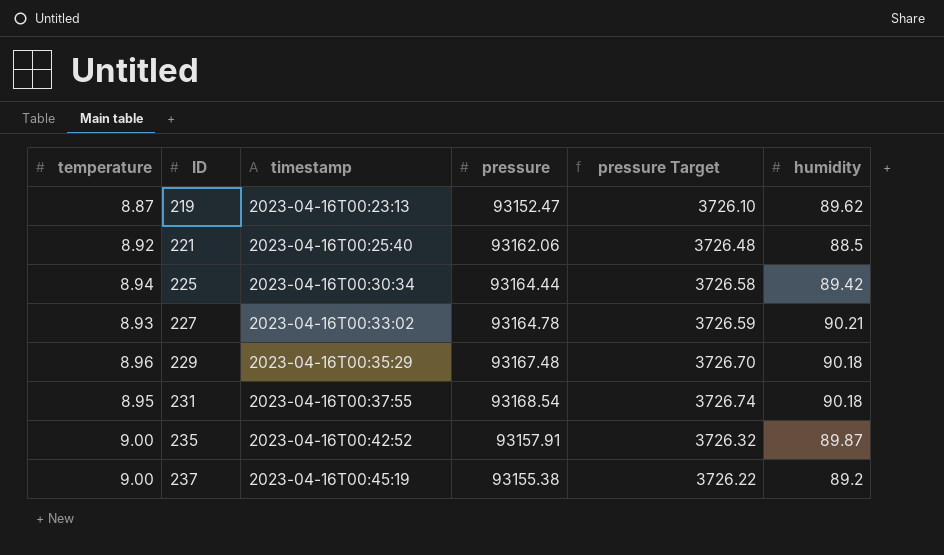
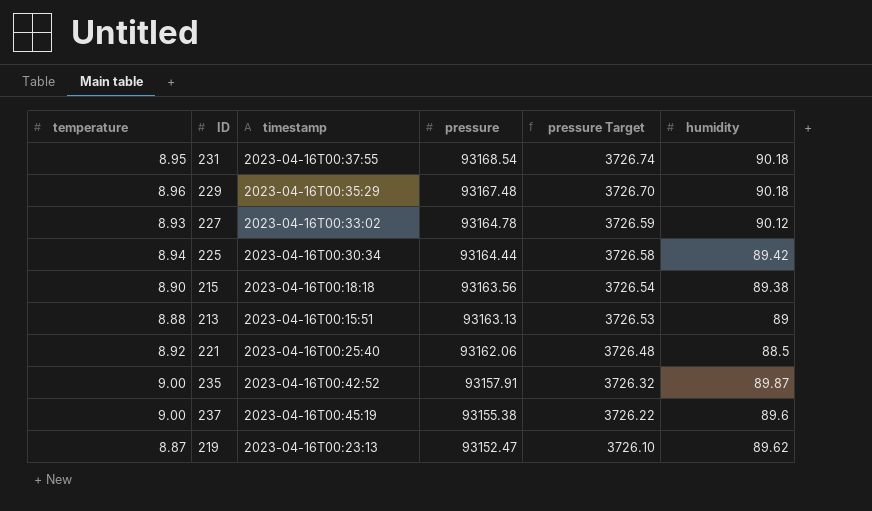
row order: ID ascending -> pressure descending
227 | humidity: 90.21 -> 90.12
row 215: none -> 8.90 | 2023-04-16T00:18:18 | 93163.56 | 3726.54 | 89.38
row 213: none -> 8.88 | 2023-04-16T00:15:51 | 93163.13 | 3726.53 | 89
237 | humidity: 89.2 -> 89.6

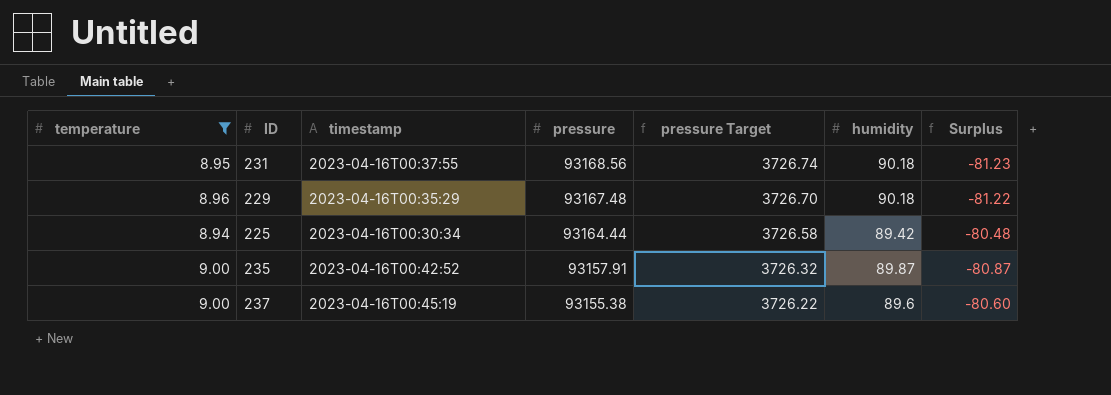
filter: none -> temperature >= 8.94
column Surplus | formula: none -> [temperature] - [humidity]
231 | pressure: 93168.54 -> 93168.56

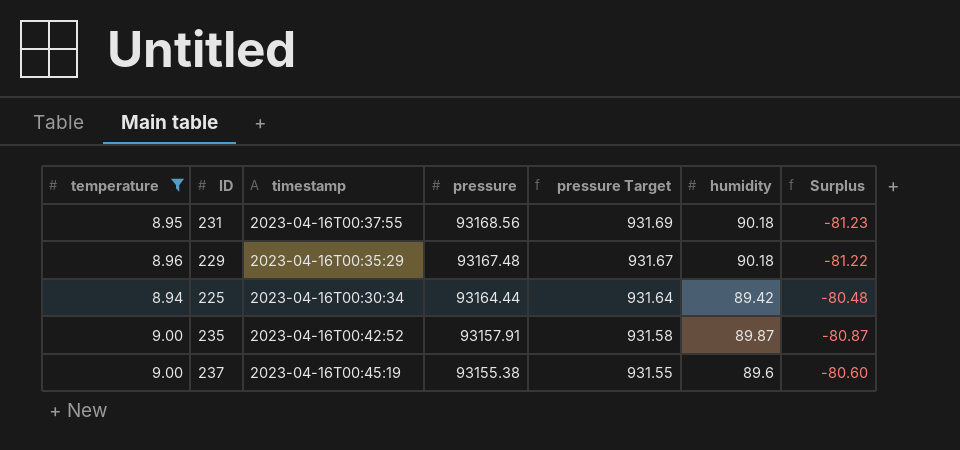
column pressure Target | formula: [pressure] * 0.04 -> [pressure] * 0.01

